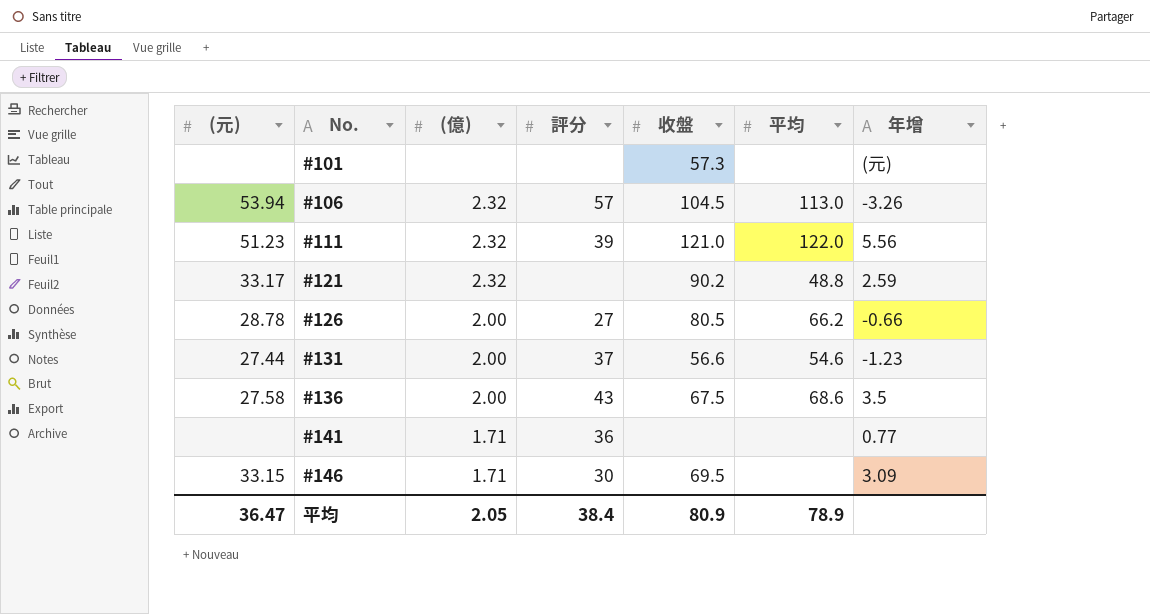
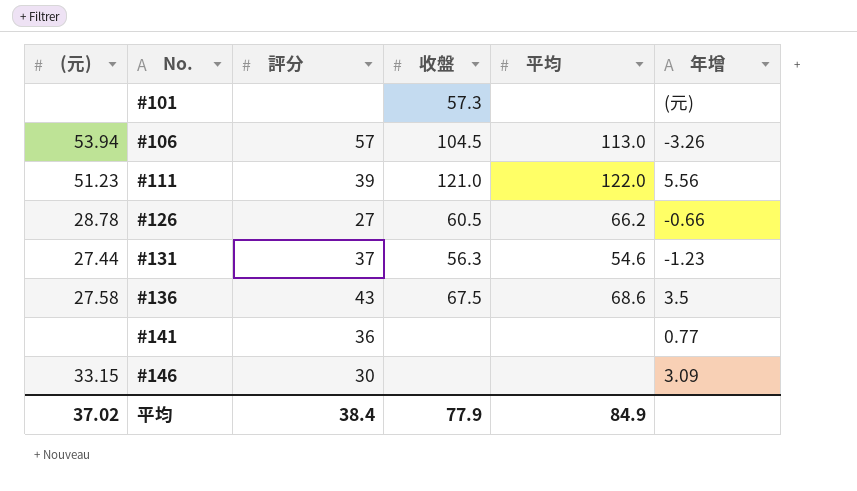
column (億) | position: 3 -> none
row #121: 33.17 | 2.32 | none | 90.2 | 48.8 | 2.59 -> none
#126 | 收盤: 80.5 -> 60.5
#131 | 收盤: 56.6 -> 56.3
#146 | 收盤: 69.5 -> none
平均 | (元): 36.47 -> 37.02
平均 | 收盤: 80.9 -> 77.9
平均 | 平均: 78.9 -> 84.9

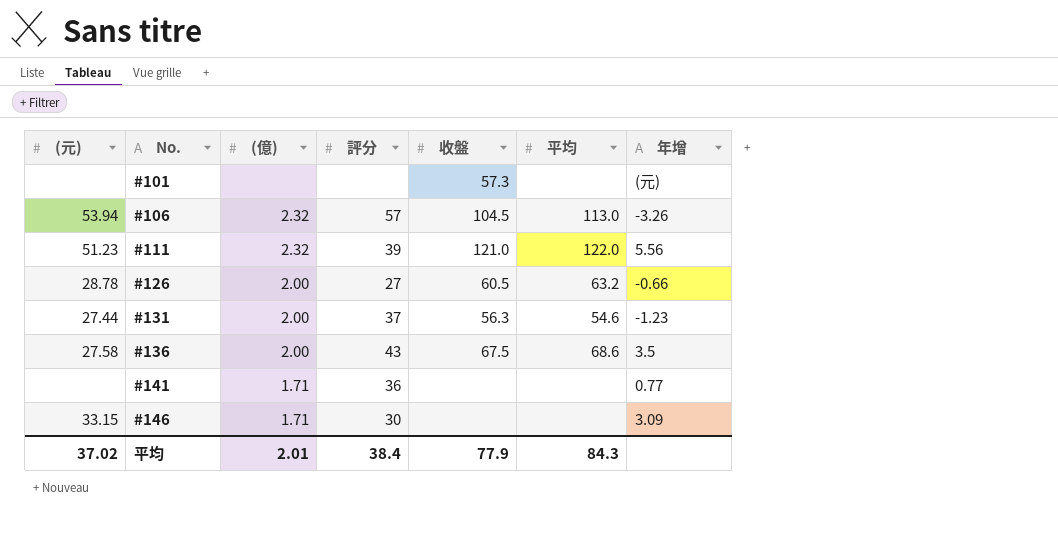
column (億) | position: none -> 3
#126 | 平均: 66.2 -> 63.2
平均 | 平均: 84.9 -> 84.3

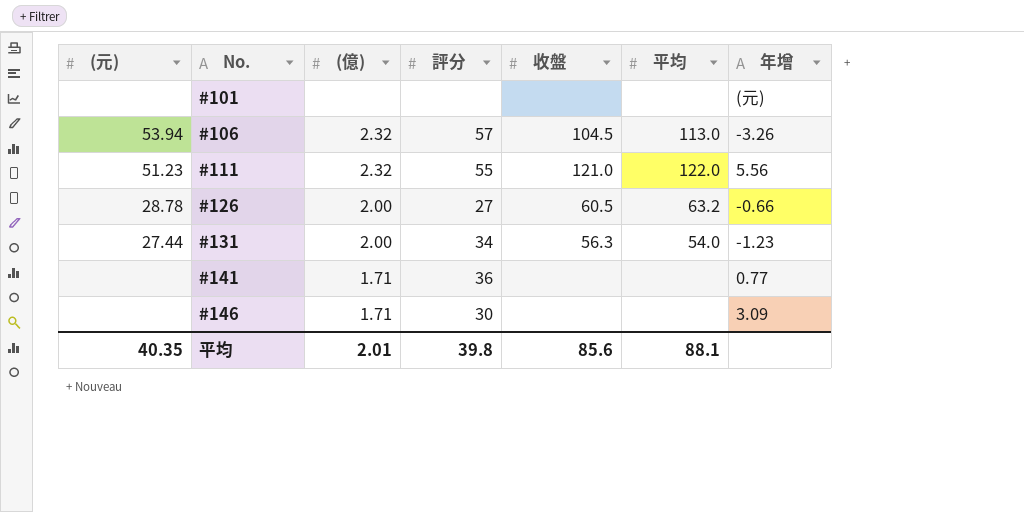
row #136: 27.58 | 2.00 | 43 | 67.5 | 68.6 | 3.5 -> none
#101 | 收盤: 57.3 -> none
#111 | 評分: 39 -> 55
#131 | 評分: 37 -> 34
#131 | 平均: 54.6 -> 54.0
#146 | (元): 33.15 -> none
平均 | (元): 37.02 -> 40.35
平均 | 評分: 38.4 -> 39.8
平均 | 收盤: 77.9 -> 85.6
平均 | 平均: 84.3 -> 88.1

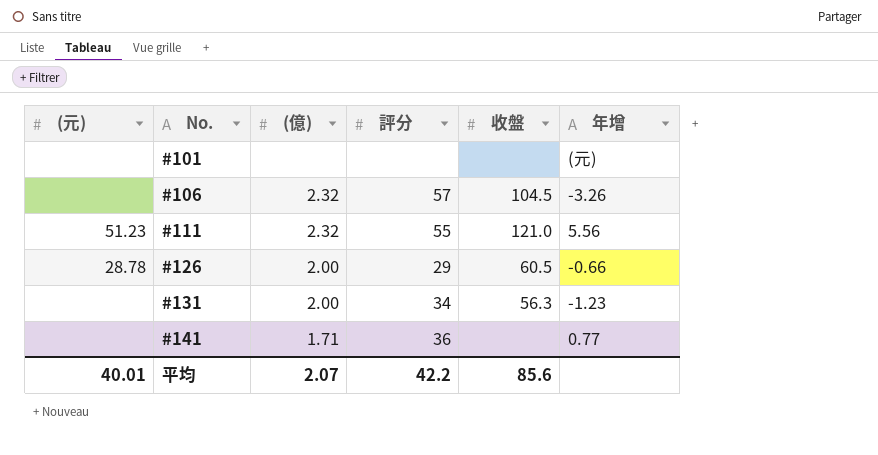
column 平均 | position: 6 -> none
row #146: none | 1.71 | 30 | none | none | 3.09 -> none
#106 | (元): 53.94 -> none
#126 | 評分: 27 -> 29
#131 | (元): 27.44 -> none
平均 | (元): 40.35 -> 40.01
平均 | (億): 2.01 -> 2.07
平均 | 評分: 39.8 -> 42.2

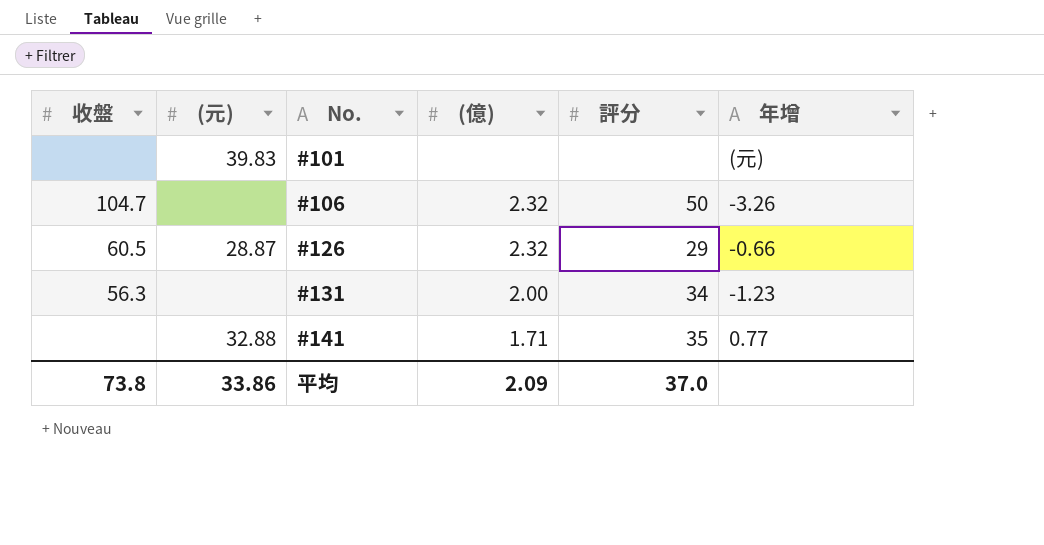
column 收盤 | position: 5 -> 1
row #111: 51.23 | 2.32 | 55 | 121.0 | 5.56 -> none
#101 | (元): none -> 39.83
#106 | 收盤: 104.5 -> 104.7
#106 | 評分: 57 -> 50
#126 | (元): 28.78 -> 28.87
#126 | (億): 2.00 -> 2.32
#141 | (元): none -> 32.88
#141 | 評分: 36 -> 35
平均 | 收盤: 85.6 -> 73.8
平均 | (元): 40.01 -> 33.86
平均 | (億): 2.07 -> 2.09
平均 | 評分: 42.2 -> 37.0

